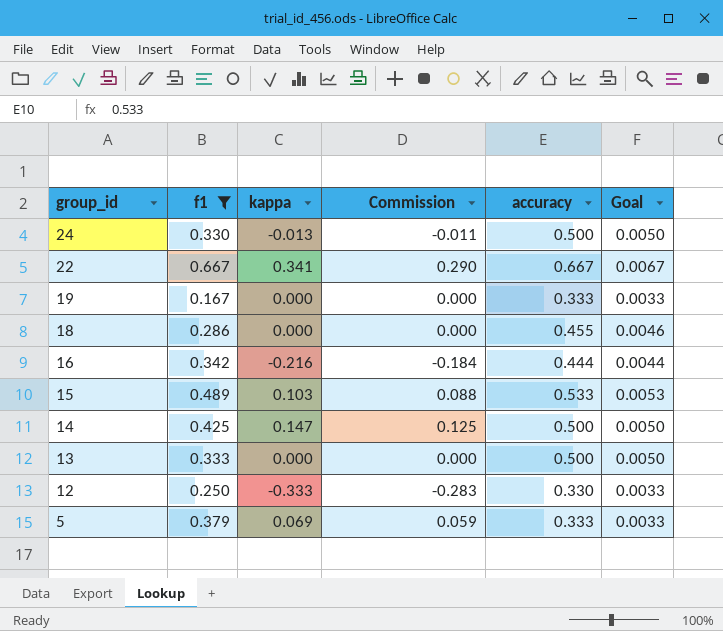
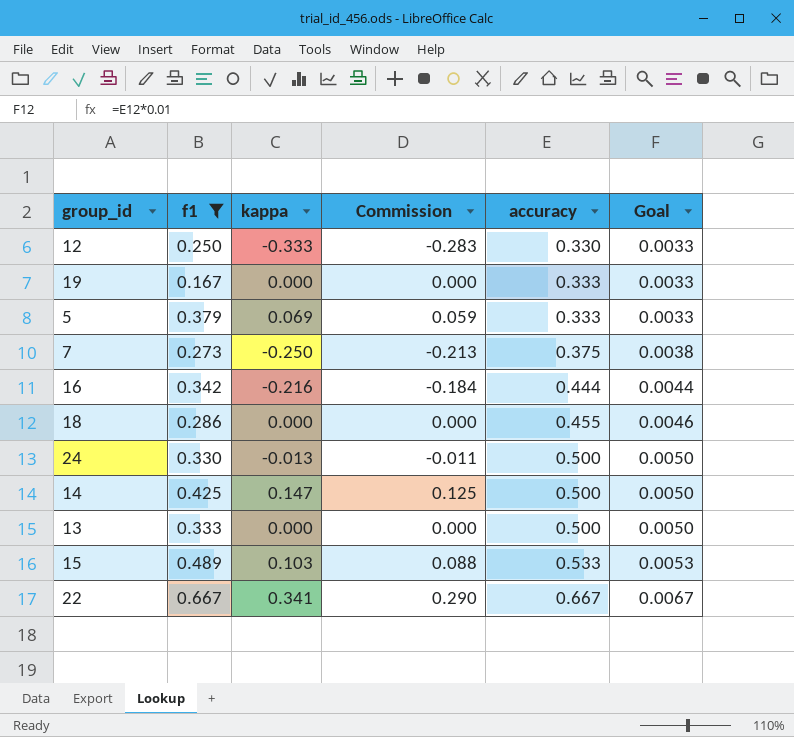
row order: group_id descending -> accuracy ascending
row 7: none -> 0.273 | -0.250 | -0.213 | 0.375 | 0.0038

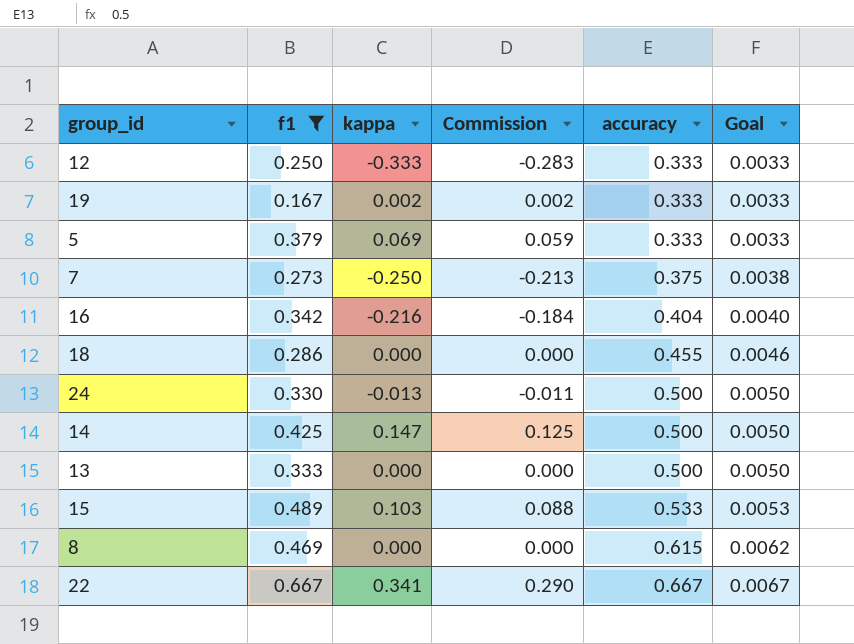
12 | accuracy: 0.330 -> 0.333
19 | kappa: 0.000 -> 0.002
19 | Commission: 0.000 -> 0.002
16 | accuracy: 0.444 -> 0.404
16 | Goal: 0.0044 -> 0.0040
row 8: none -> 0.469 | 0.000 | 0.000 | 0.615 | 0.0062

